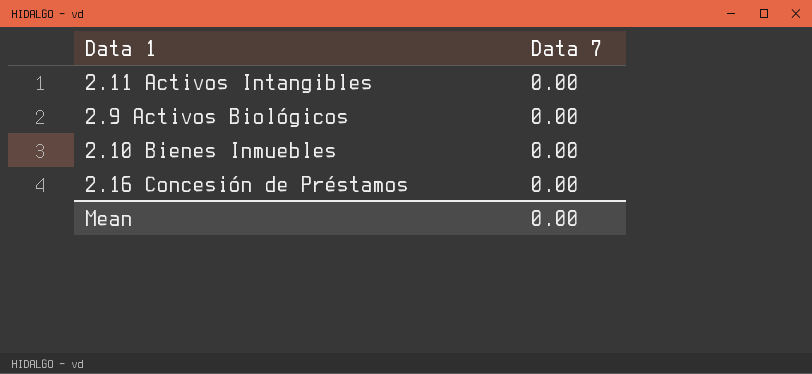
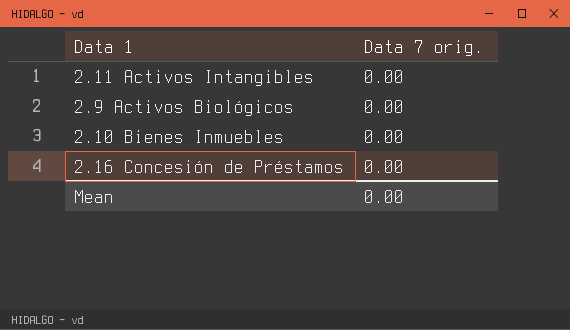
column name: Data 7 -> Data 7 orig.

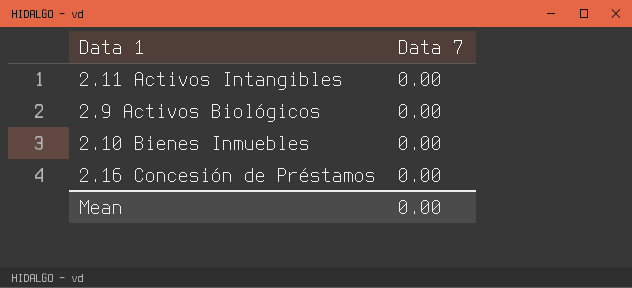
column name: Data 7 orig. -> Data 7

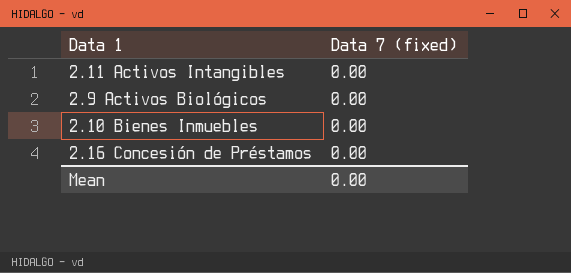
column name: Data 7 -> Data 7 (fixed)

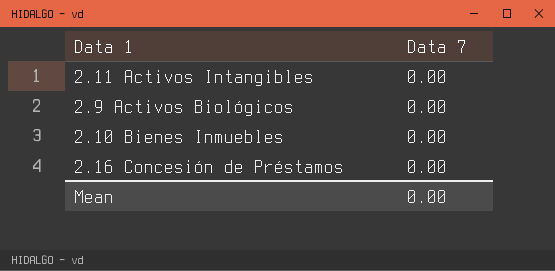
column name: Data 7 (fixed) -> Data 7

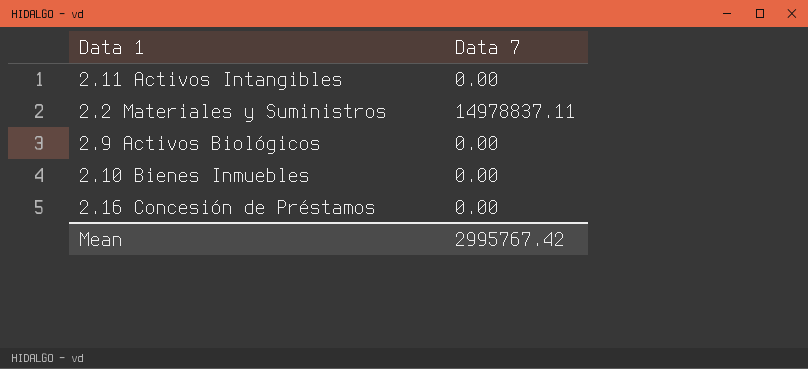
row 2.2 Materiales y Suministros: none -> 14978837.11
Mean | Data 7: 0.00 -> 2995767.42

